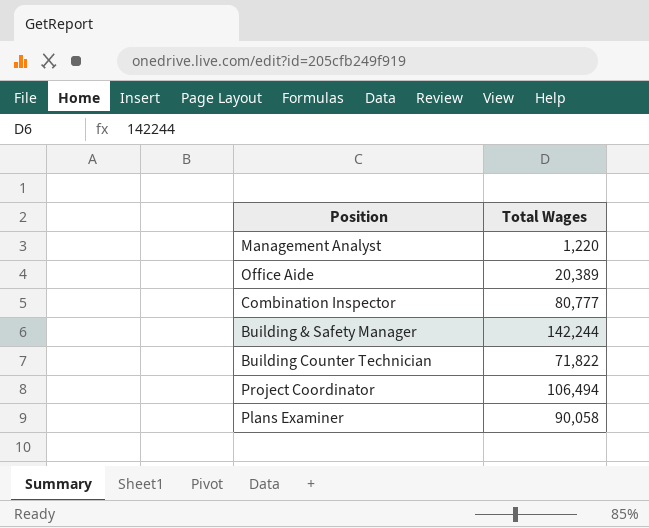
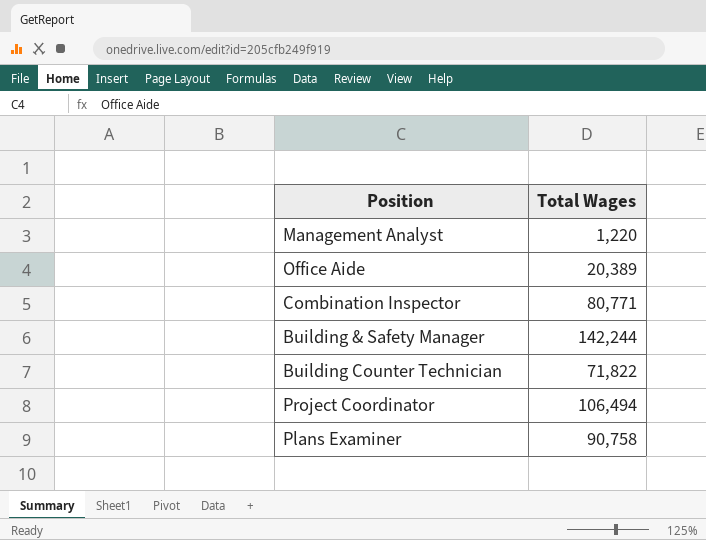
Combination Inspector | Total Wages: 80,777 -> 80,771
Plans Examiner | Total Wages: 90,058 -> 90,758

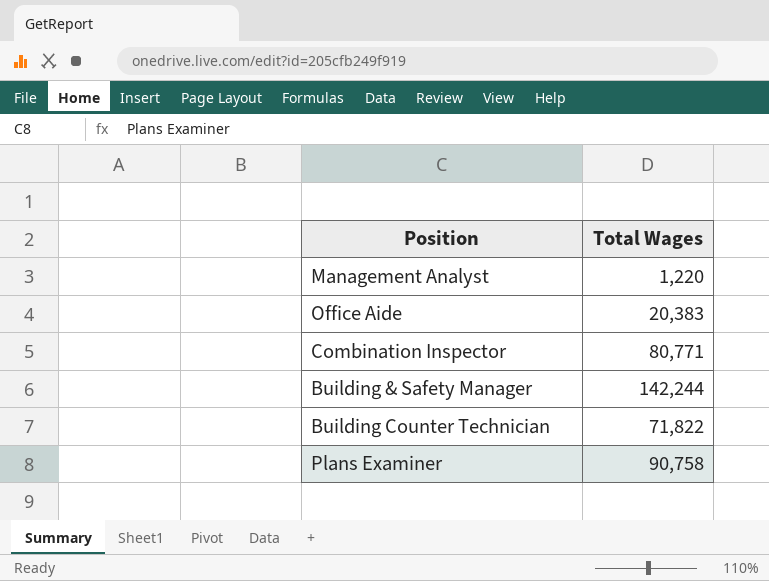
row Project Coordinator: 106,494 -> none
Office Aide | Total Wages: 20,389 -> 20,383

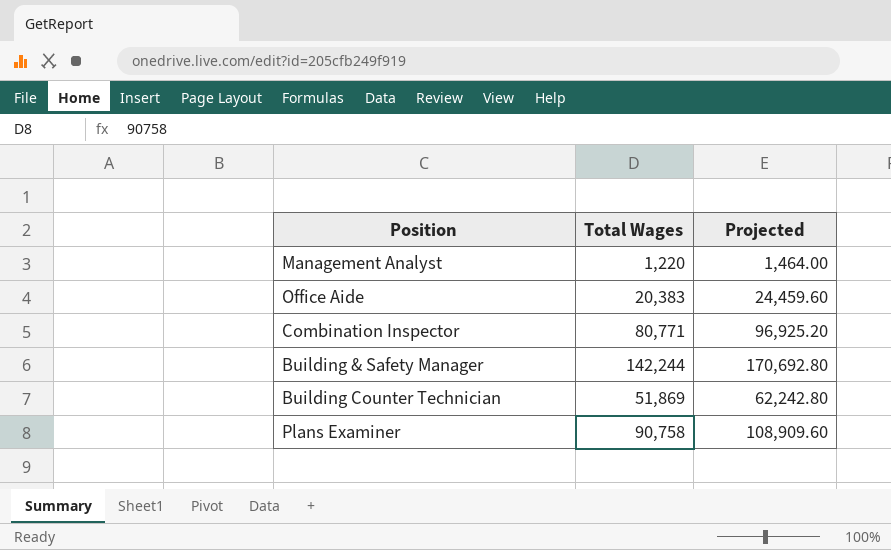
column Projected | formula: none -> [Total Wages] * 1.2
Building Counter Technician | Total Wages: 71,822 -> 51,869

